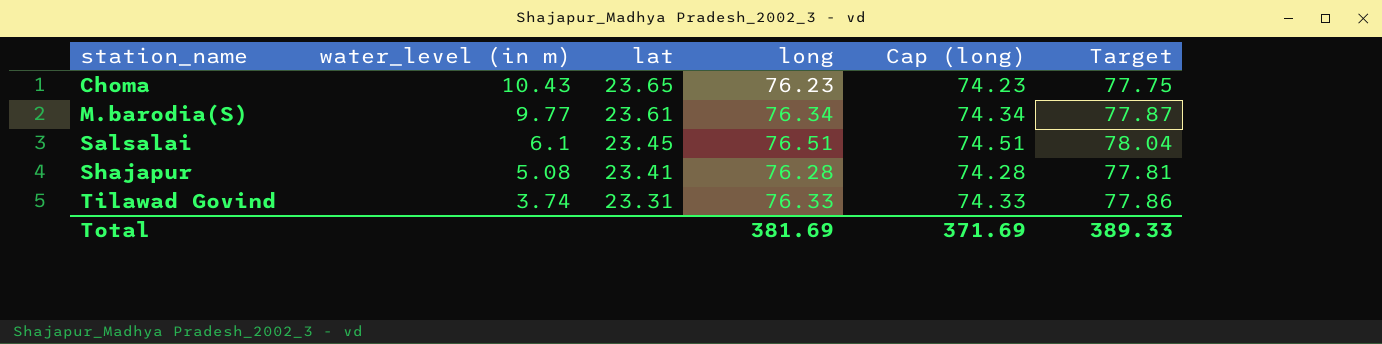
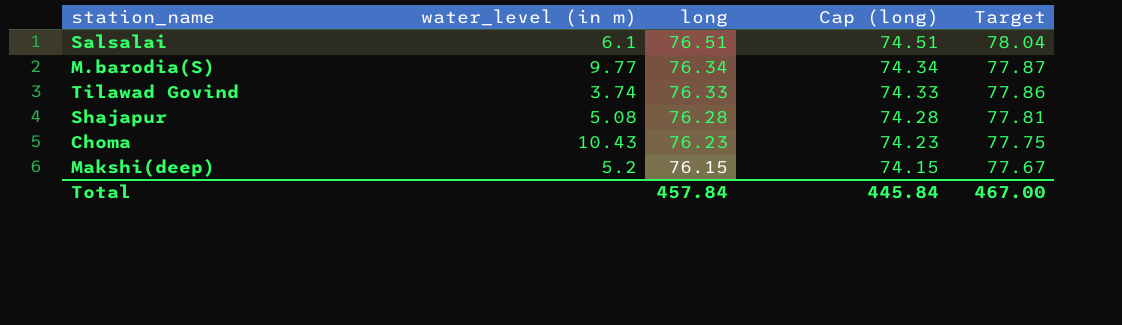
row order: station_name ascending -> long descending
column lat | position: 3 -> none
row Makshi(deep): none -> 5.2 | 76.15 | 74.15 | 77.67
Total | long: 381.69 -> 457.84
Total | Cap (long): 371.69 -> 445.84
Total | Target: 389.33 -> 467.00

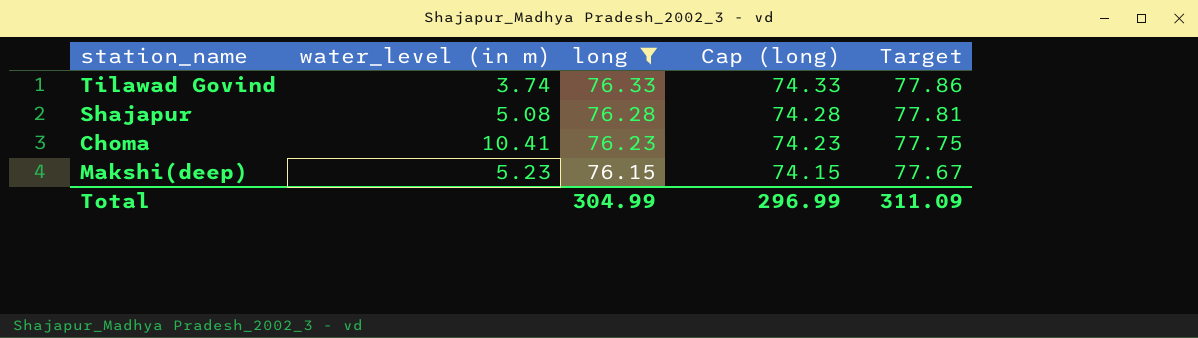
filter: none -> long <= 76.33
Choma | water_level (in m): 10.43 -> 10.41
Makshi(deep) | water_level (in m): 5.2 -> 5.23
Total | long: 457.84 -> 304.99
Total | Cap (long): 445.84 -> 296.99
Total | Target: 467.00 -> 311.09

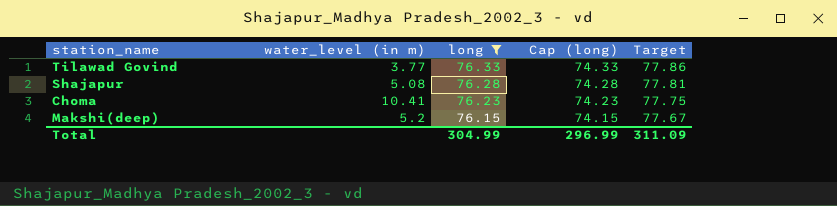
Tilawad Govind | water_level (in m): 3.74 -> 3.77
Makshi(deep) | water_level (in m): 5.23 -> 5.2

